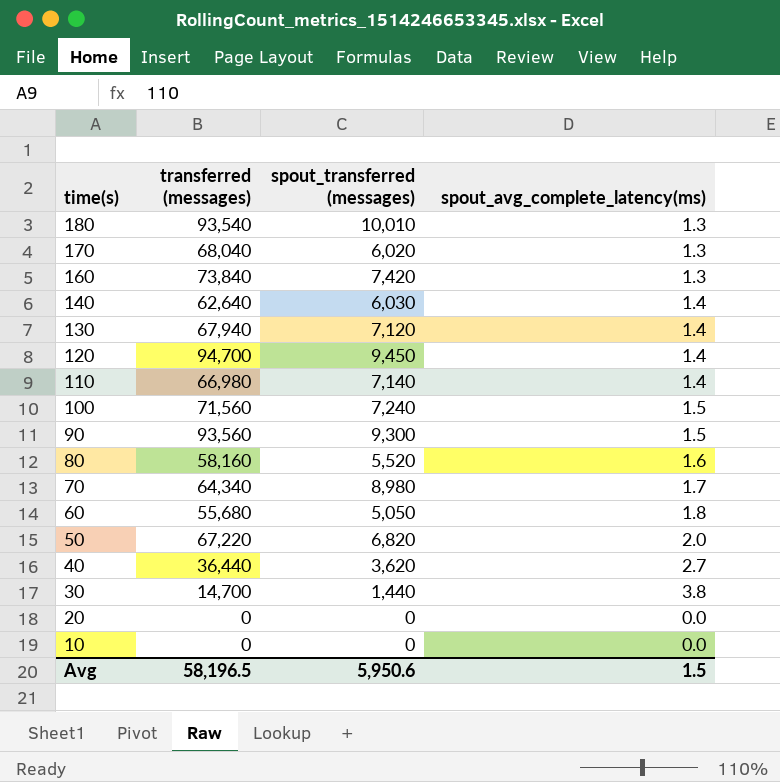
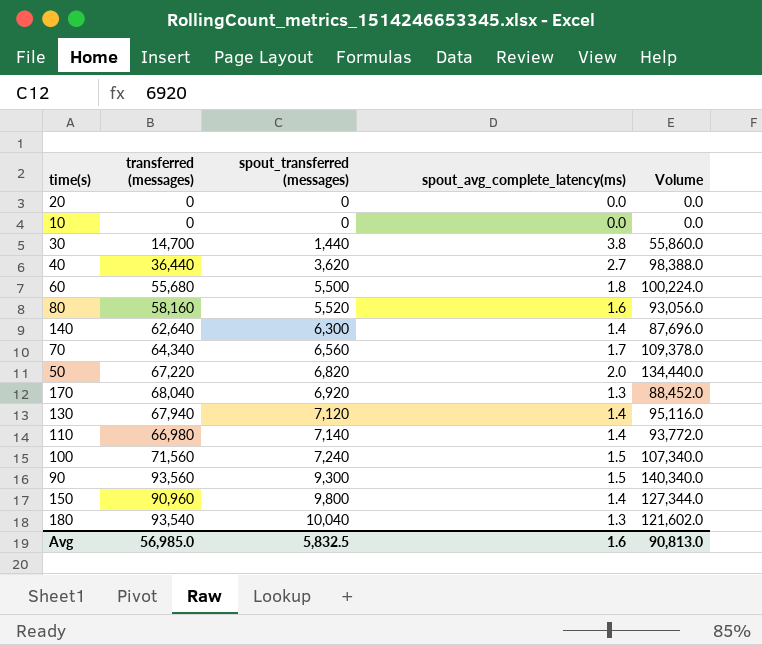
row order: time(s) descending -> spout_transferred (messages) ascending
column Volume | formula: none -> [transferred (messages)] * [spout_avg_complete_latency(ms)]
row 160: 73,840 | 7,420 | 1.3 -> none
row 120: 94,700 | 9,450 | 1.4 -> none
60 | spout_transferred (messages): 5,050 -> 5,500
140 | spout_transferred (messages): 6,030 -> 6,300
70 | spout_transferred (messages): 8,980 -> 6,560
170 | spout_transferred (messages): 6,020 -> 6,920
row 150: none -> 90,960 | 9,800 | 1.4 | 127,344.0
180 | spout_transferred (messages): 10,010 -> 10,040
Avg | transferred (messages): 58,196.5 -> 56,985.0
Avg | spout_transferred (messages): 5,950.6 -> 5,832.5
Avg | spout_avg_complete_latency(ms): 1.5 -> 1.6

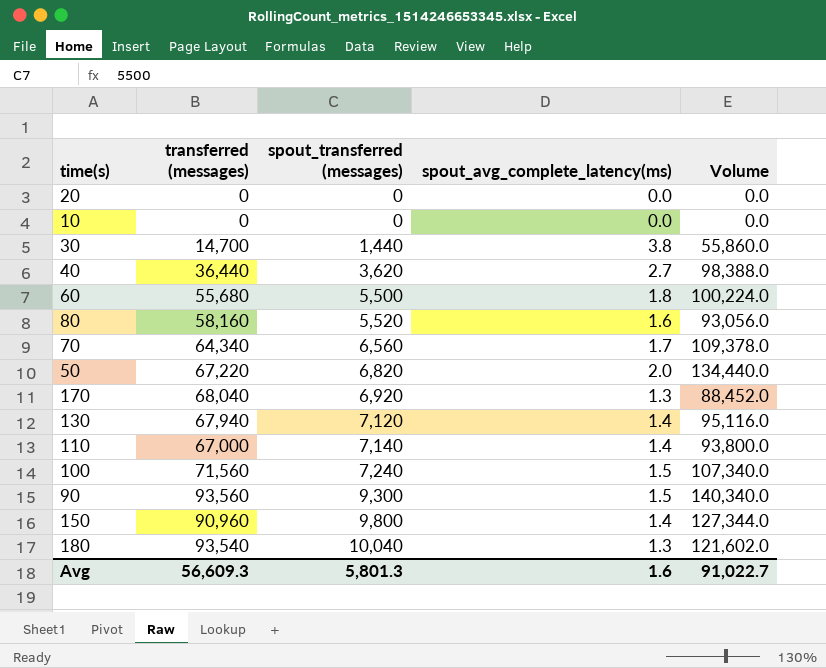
row 140: 62,640 | 6,300 | 1.4 | 87,696.0 -> none
110 | transferred (messages): 66,980 -> 67,000
110 | Volume: 93,772.0 -> 93,800.0
Avg | transferred (messages): 56,985.0 -> 56,609.3
Avg | spout_transferred (messages): 5,832.5 -> 5,801.3
Avg | Volume: 90,813.0 -> 91,022.7

